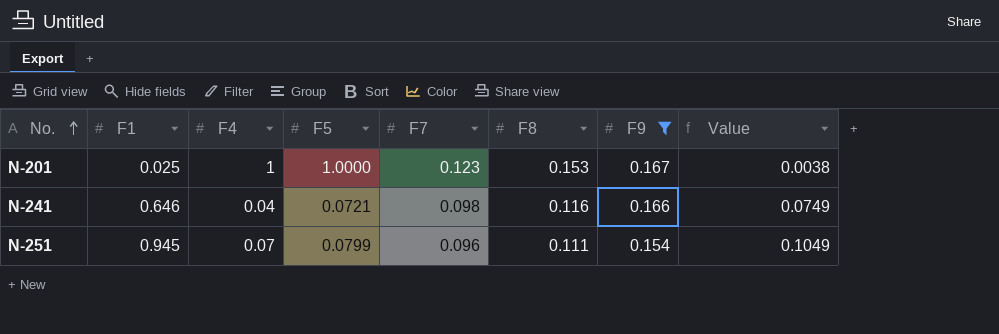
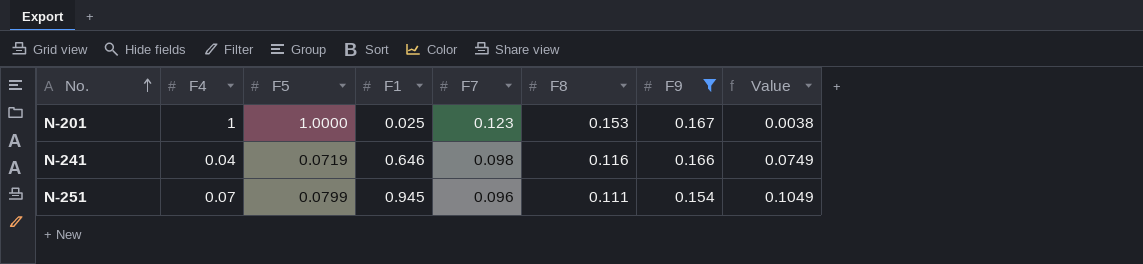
column F1 | position: 2 -> 4
N-241 | F5: 0.0721 -> 0.0719

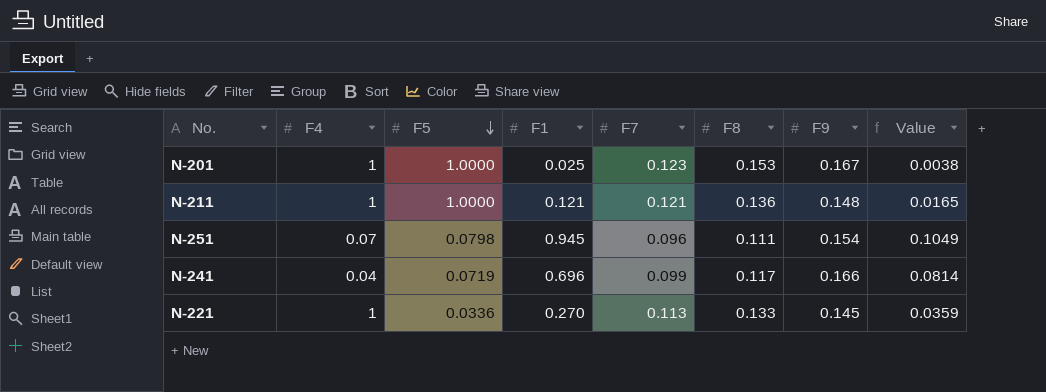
filter: F9 >= 0.154 -> none
row order: No. ascending -> F5 descending
N-251 | F5: 0.0799 -> 0.0798
N-241 | F1: 0.646 -> 0.696
N-241 | F7: 0.098 -> 0.099
N-241 | F8: 0.116 -> 0.117
N-241 | Value: 0.0749 -> 0.0814

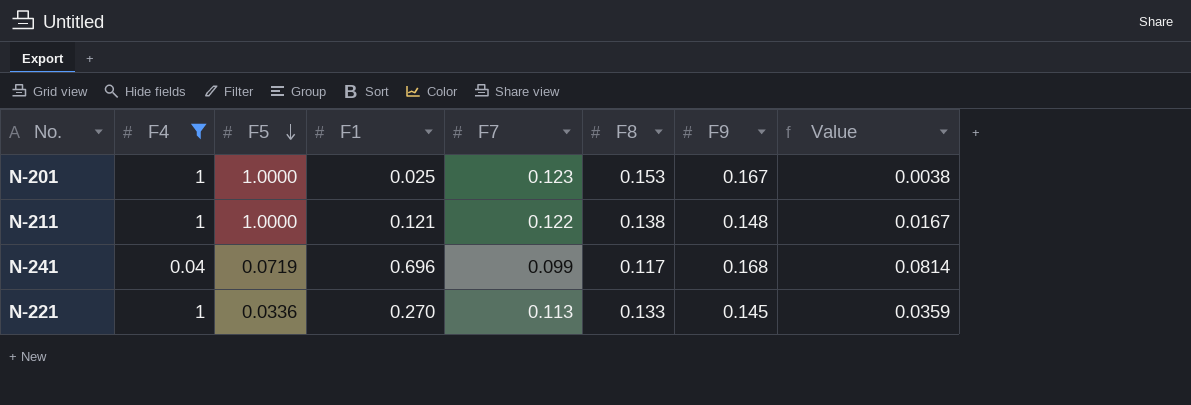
filter: none -> F4 != 0.07
N-211 | F7: 0.121 -> 0.122
N-211 | F8: 0.136 -> 0.138
N-211 | Value: 0.0165 -> 0.0167
N-241 | F9: 0.166 -> 0.168

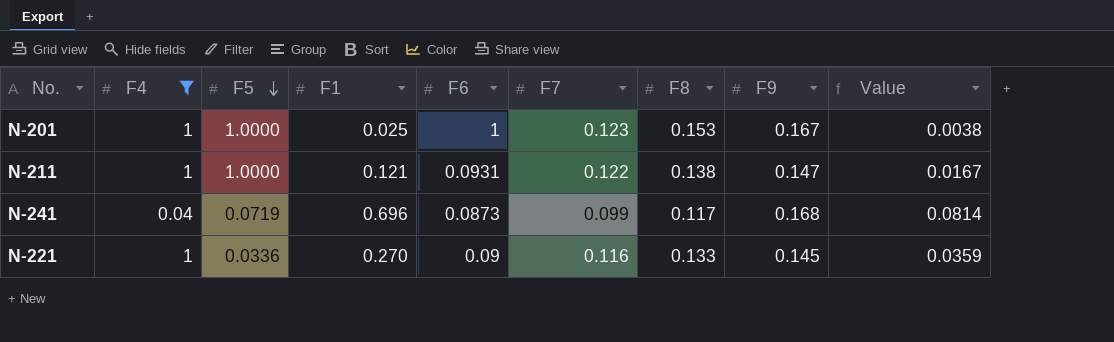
column F6 | position: none -> 5
N-211 | F9: 0.148 -> 0.147
N-221 | F7: 0.113 -> 0.116

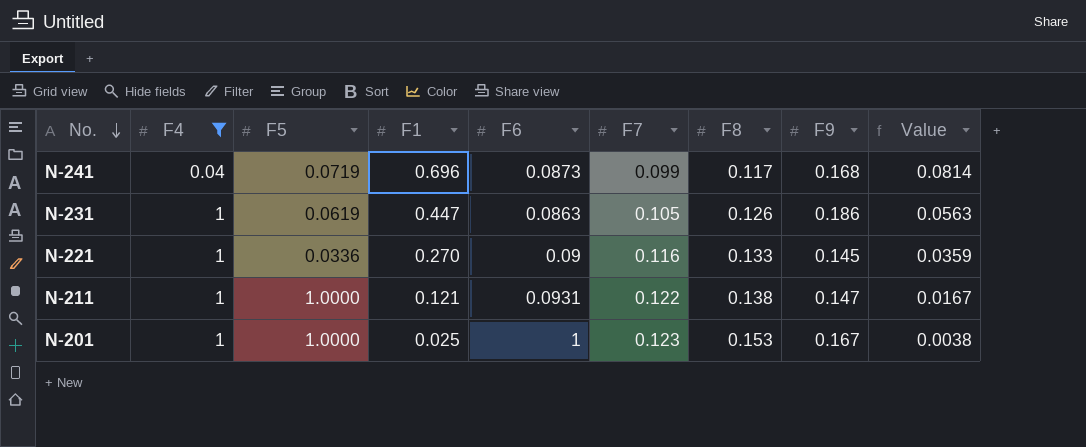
row order: F5 descending -> No. descending
row N-231: none -> 1 | 0.0619 | 0.447 | 0.0863 | 0.105 | 0.126 | 0.186 | 0.0563

